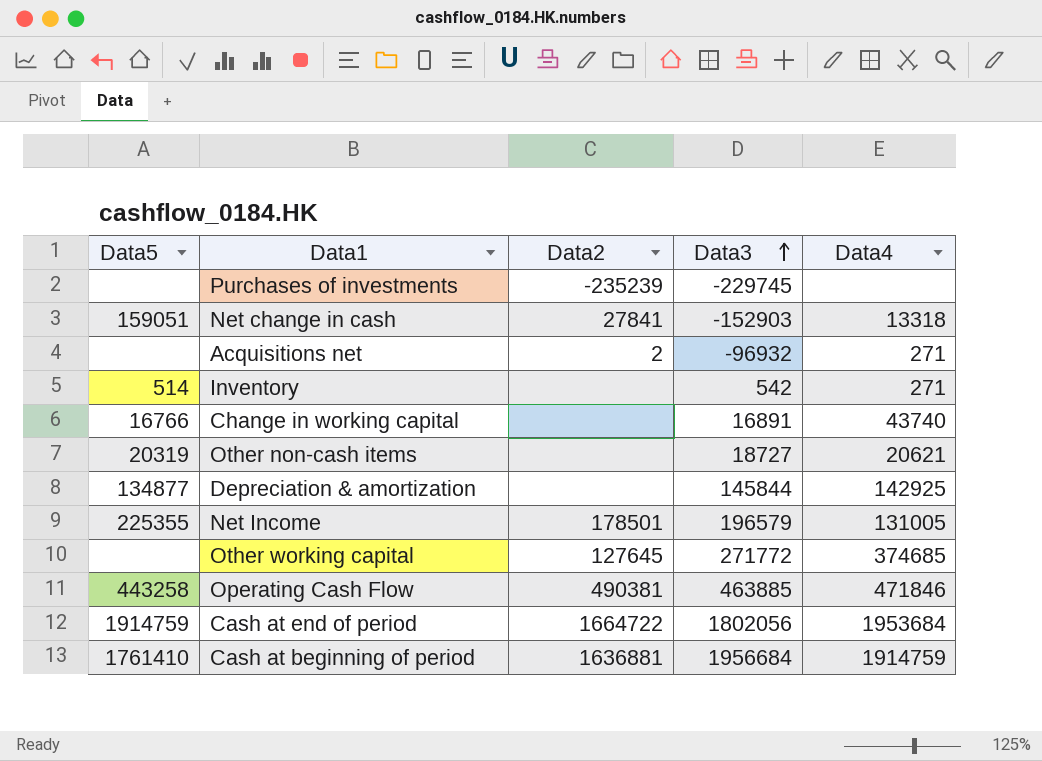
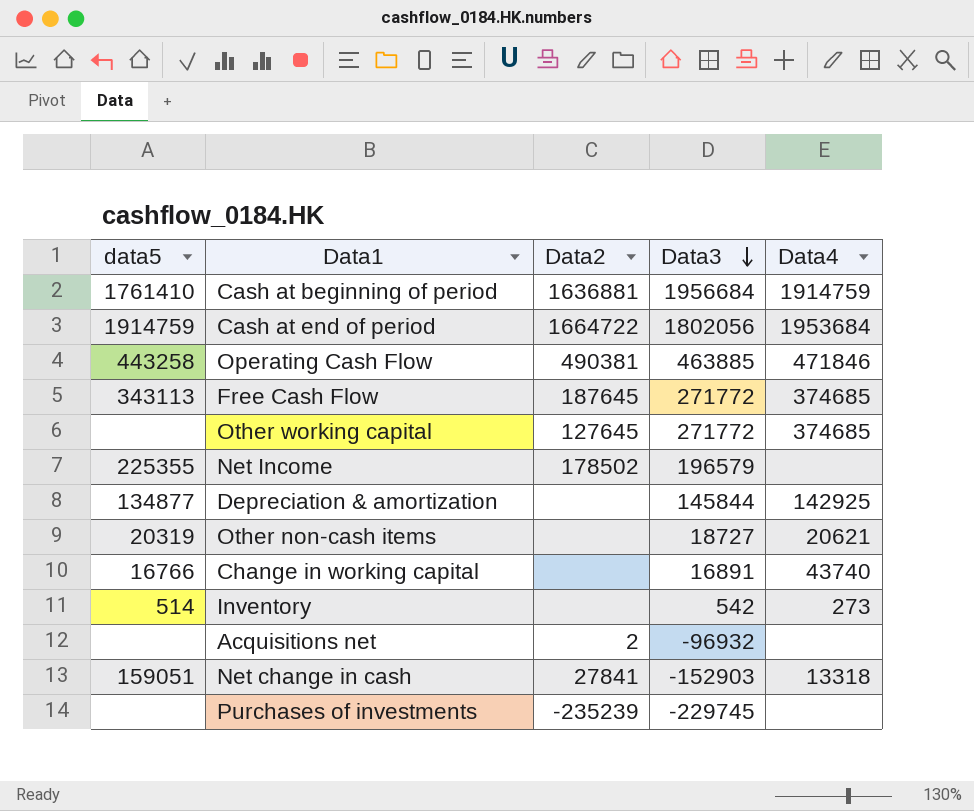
row order: Data3 ascending -> Data3 descending
column name: Data5 -> data5
row Free Cash Flow: none -> 343113 | 187645 | 271772 | 374685
Net Income | Data2: 178501 -> 178502
Net Income | Data4: 131005 -> none
Inventory | Data4: 271 -> 273
Acquisitions net | Data4: 271 -> none

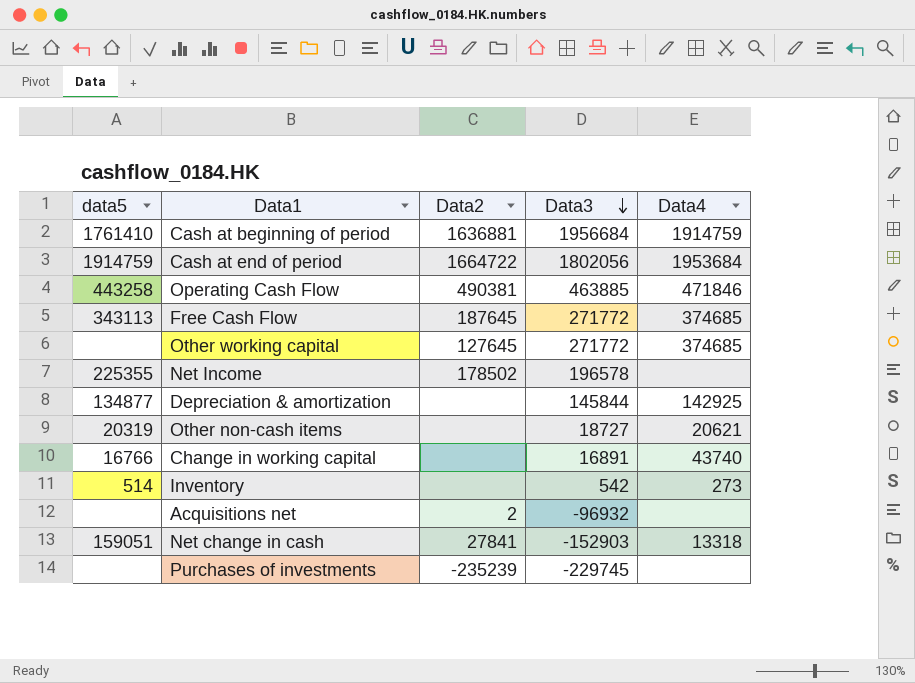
Net Income | Data3: 196579 -> 196578

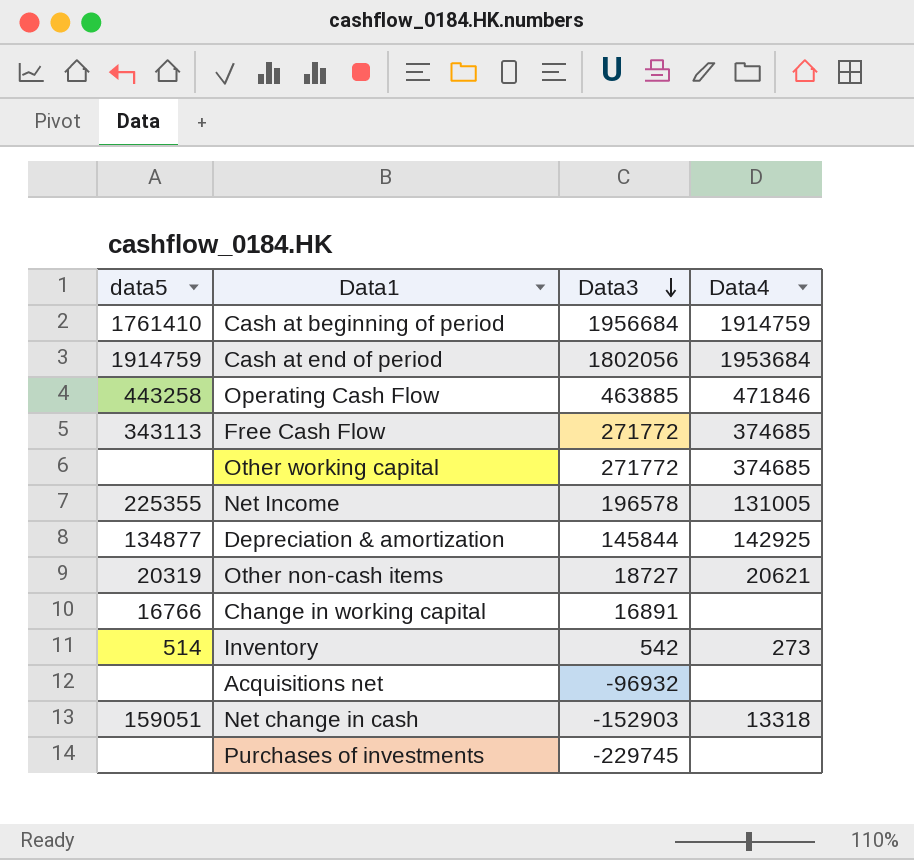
column Data2 | position: 3 -> none
Net Income | Data4: none -> 131005
Change in working capital | Data4: 43740 -> none

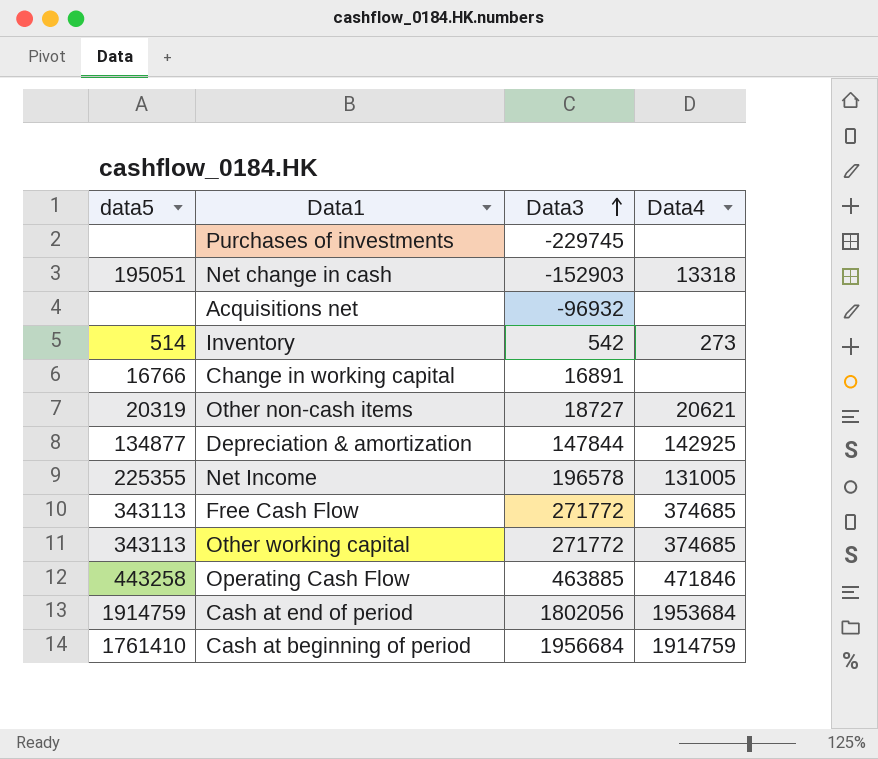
row order: Data3 descending -> Data3 ascending
Net change in cash | data5: 159051 -> 195051
Depreciation & amortization | Data3: 145844 -> 147844
Other working capital | data5: none -> 343113

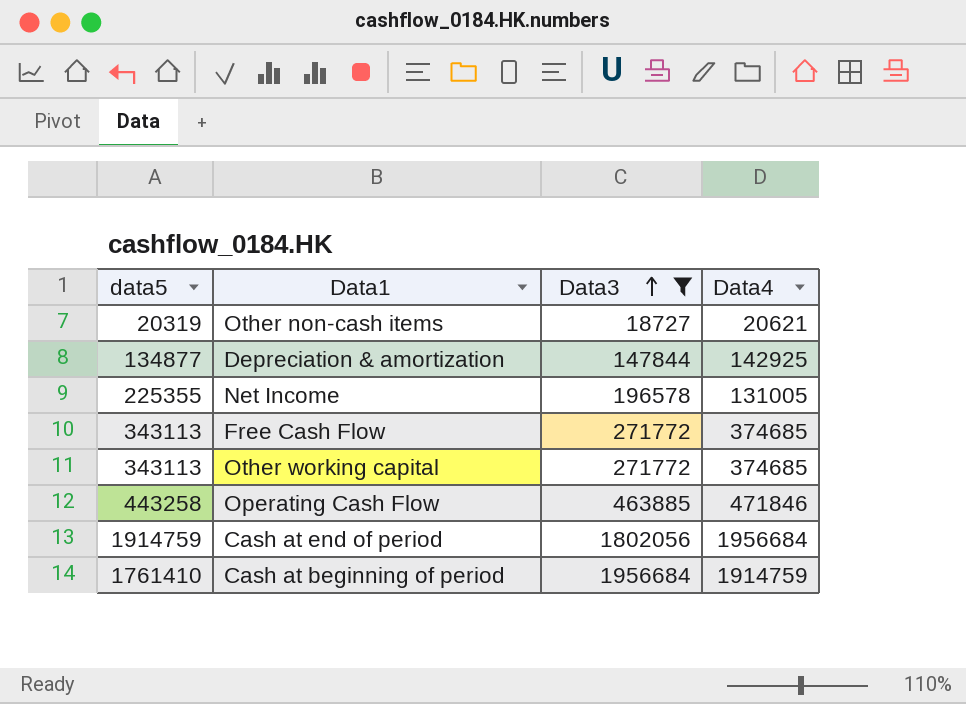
filter: none -> Data3 >= 18727
Cash at end of period | Data4: 1953684 -> 1956684

